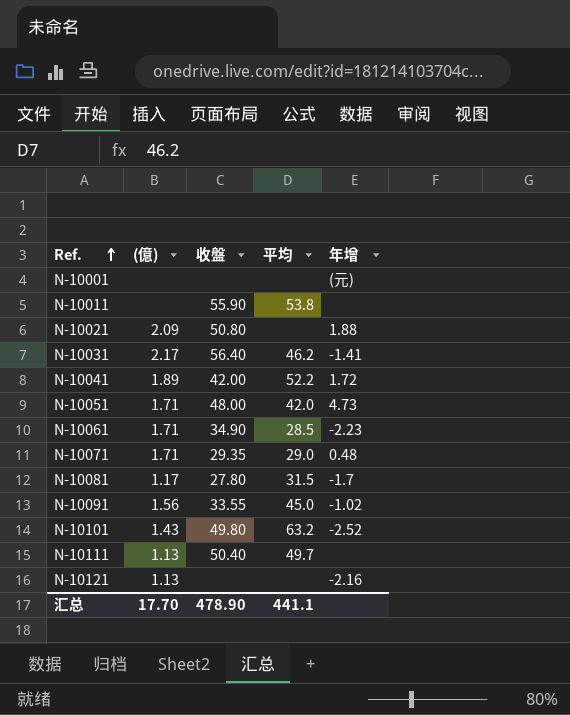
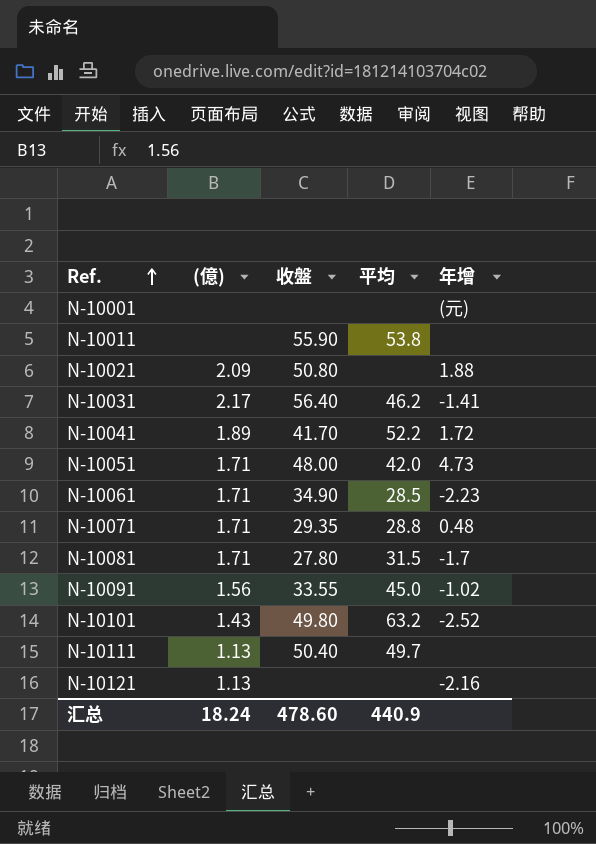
N-10041 | 收盤: 42.00 -> 41.70
N-10071 | 平均: 29.0 -> 28.8
N-10081 | (億): 1.17 -> 1.71
汇总 | (億): 17.70 -> 18.24
汇总 | 收盤: 478.90 -> 478.60
汇总 | 平均: 441.1 -> 440.9

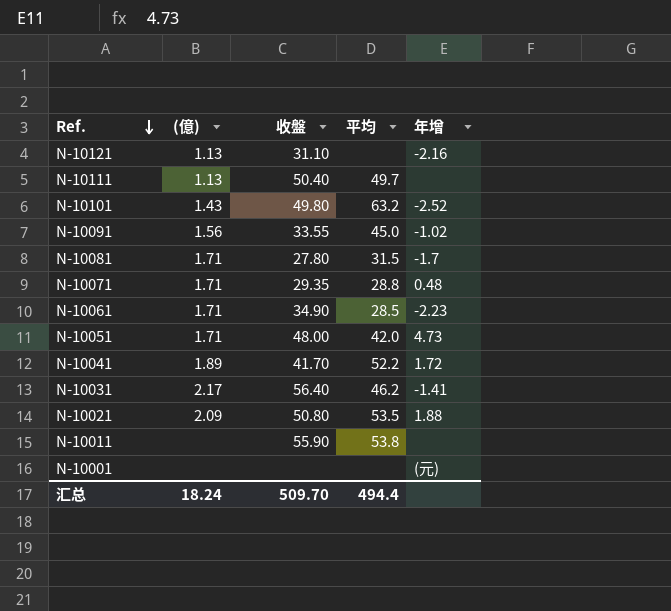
row order: Ref. ascending -> Ref. descending
N-10121 | 收盤: none -> 31.10
N-10021 | 平均: none -> 53.5
汇总 | 收盤: 478.60 -> 509.70
汇总 | 平均: 440.9 -> 494.4

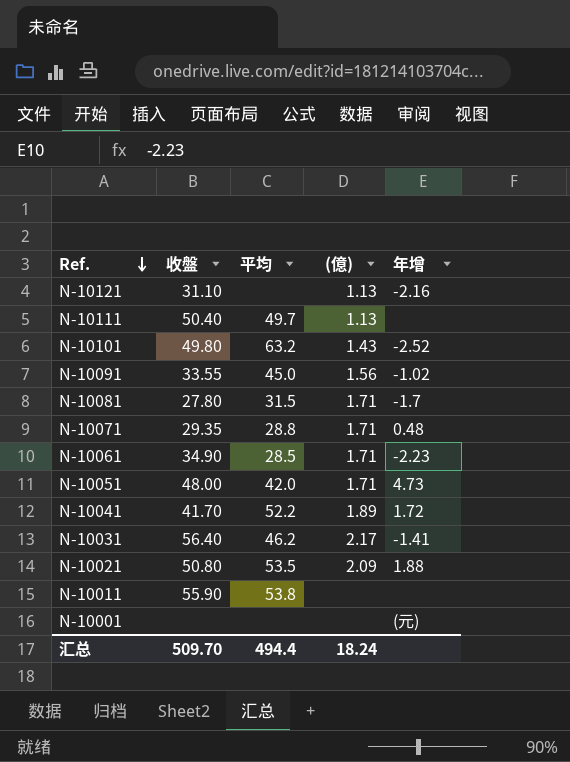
column (億) | position: 2 -> 4

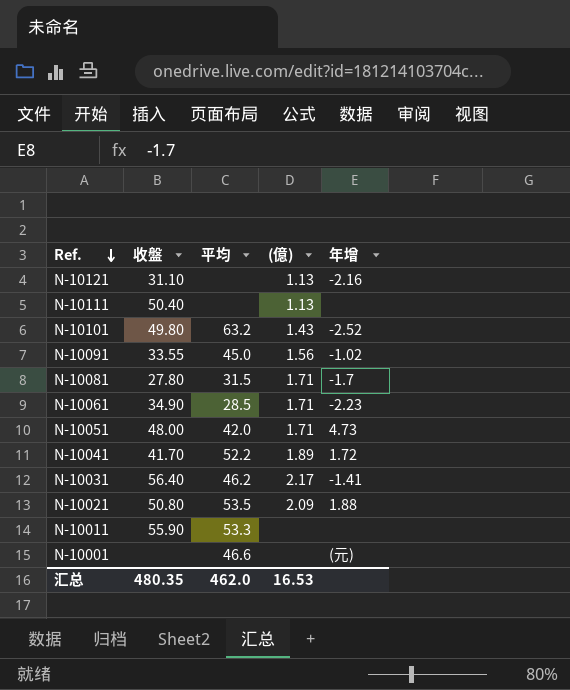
row N-10071: 29.35 | 28.8 | 1.71 | 0.48 -> none
N-10111 | 平均: 49.7 -> none
N-10011 | 平均: 53.8 -> 53.3
N-10001 | 平均: none -> 46.6
汇总 | 收盤: 509.70 -> 480.35
汇总 | 平均: 494.4 -> 462.0
汇总 | (億): 18.24 -> 16.53

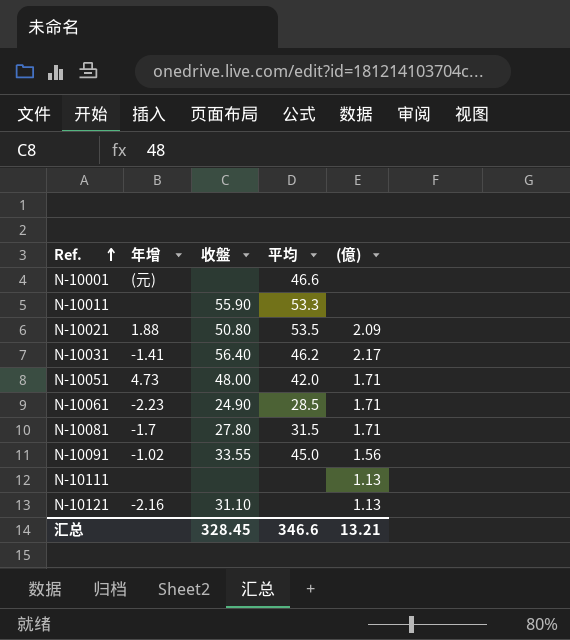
row order: Ref. descending -> Ref. ascending
column 年增 | position: 5 -> 2
row N-10101: 49.80 | 63.2 | 1.43 | -2.52 -> none
row N-10041: 41.70 | 52.2 | 1.89 | 1.72 -> none
N-10061 | 收盤: 34.90 -> 24.90
N-10111 | 收盤: 50.40 -> none
汇总 | 收盤: 480.35 -> 328.45
汇总 | 平均: 462.0 -> 346.6
汇总 | (億): 16.53 -> 13.21

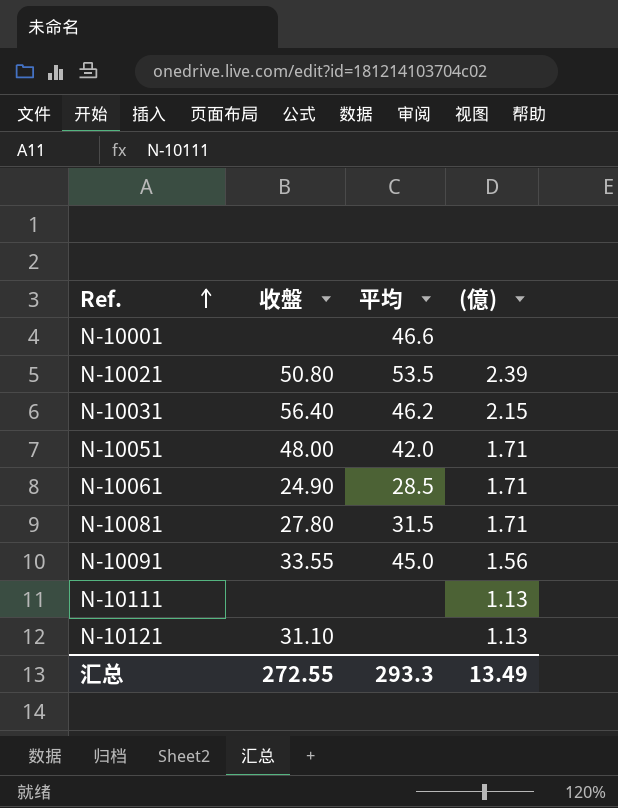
column 年增 | position: 2 -> none
row N-10011: none | 55.90 | 53.3 | none -> none
N-10021 | (億): 2.09 -> 2.39
N-10031 | (億): 2.17 -> 2.15
汇总 | 收盤: 328.45 -> 272.55
汇总 | 平均: 346.6 -> 293.3
汇总 | (億): 13.21 -> 13.49

